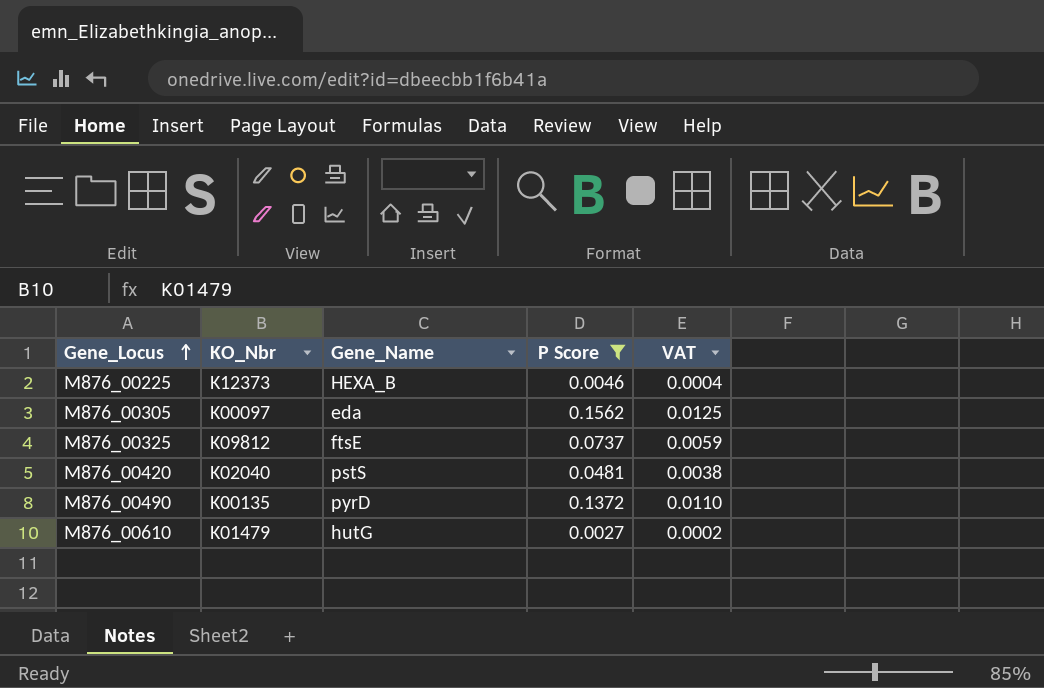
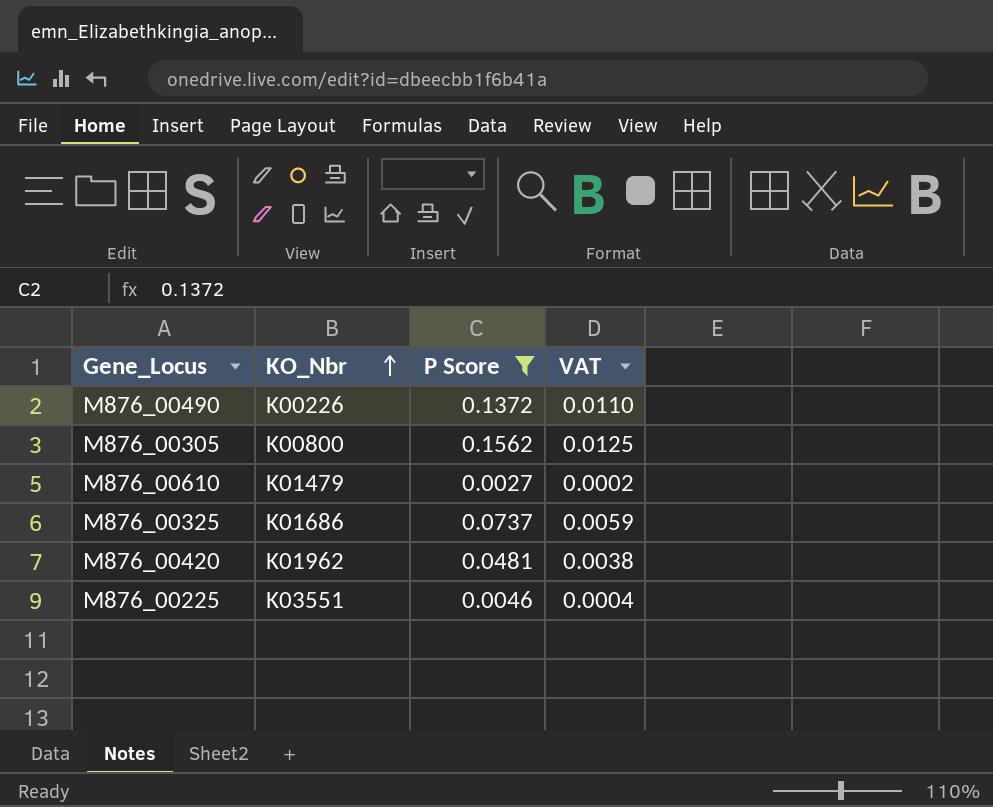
row order: Gene_Locus ascending -> KO_Nbr ascending
column Gene_Name | position: 3 -> none
M876_00490 | KO_Nbr: K00135 -> K00226
M876_00305 | KO_Nbr: K00097 -> K00800
M876_00325 | KO_Nbr: K09812 -> K01686
M876_00420 | KO_Nbr: K02040 -> K01962
M876_00225 | KO_Nbr: K12373 -> K03551

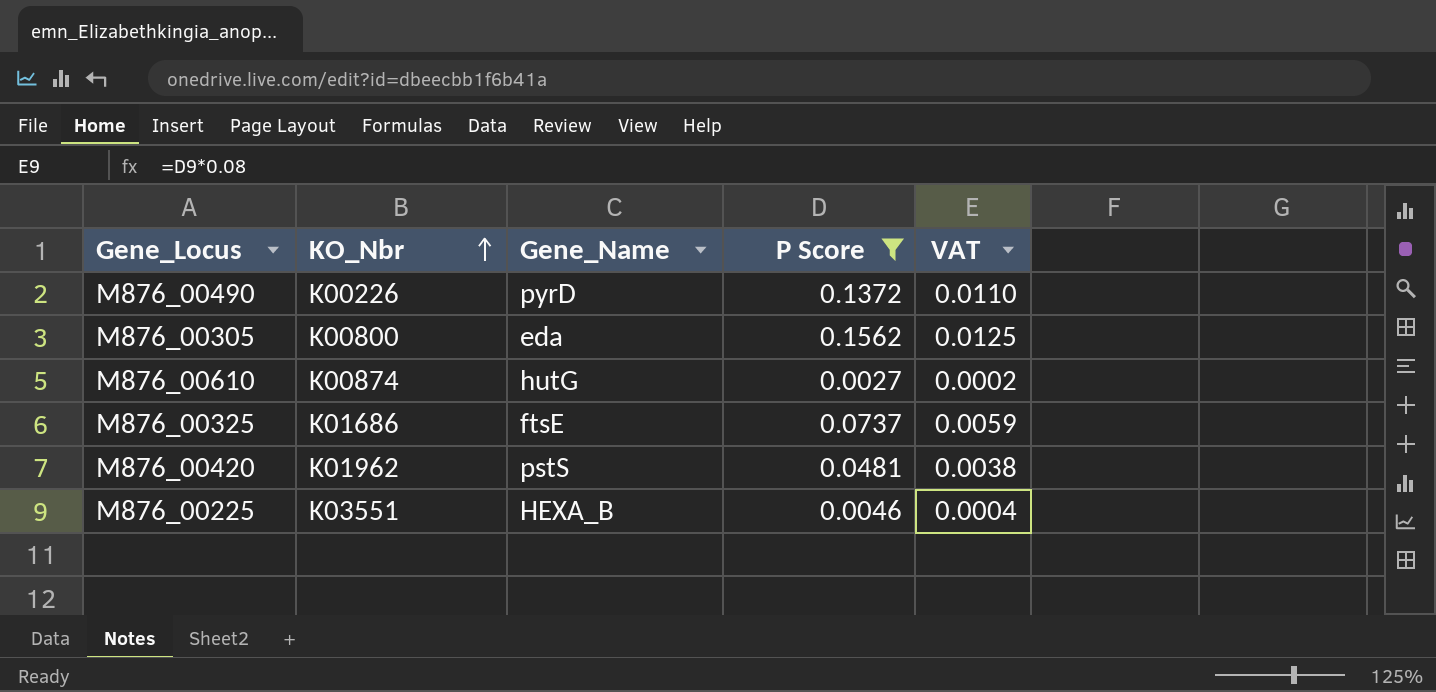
column Gene_Name | position: none -> 3
M876_00610 | KO_Nbr: K01479 -> K00874

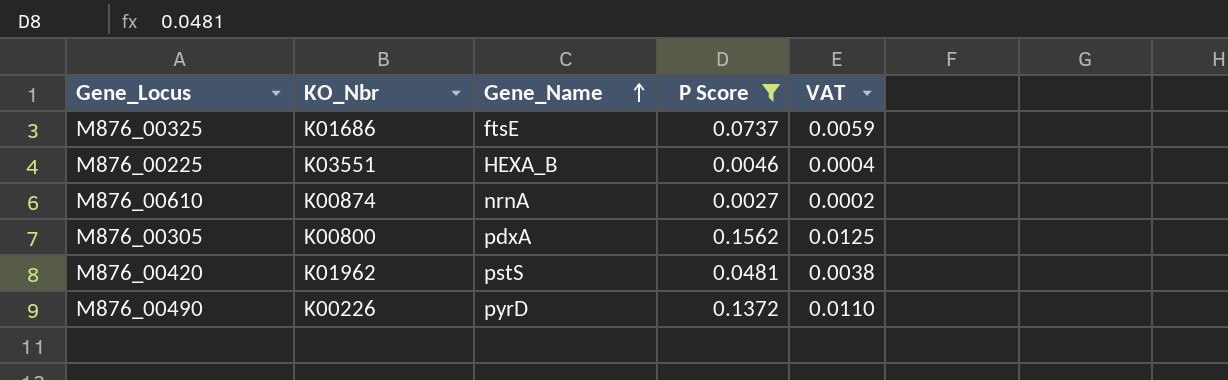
row order: KO_Nbr ascending -> Gene_Name ascending
M876_00610 | Gene_Name: hutG -> nrnA
M876_00305 | Gene_Name: eda -> pdxA

